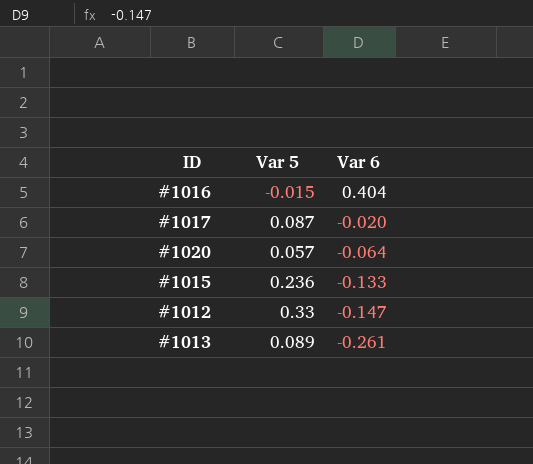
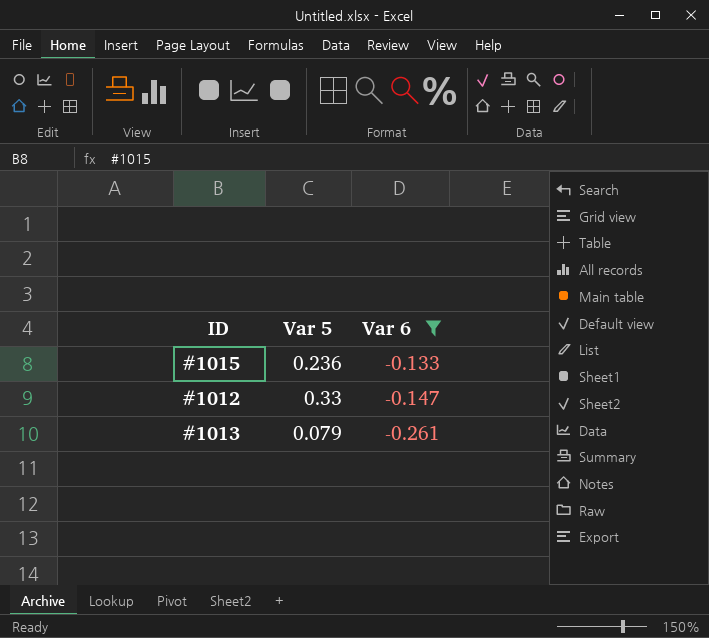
filter: none -> Var 6 <= -0.133
#1013 | Var 5: 0.089 -> 0.079

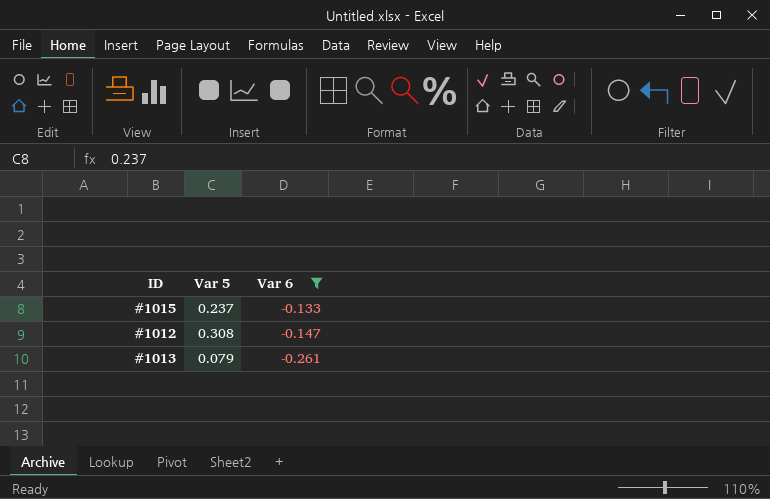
#1015 | Var 5: 0.236 -> 0.237
#1012 | Var 5: 0.33 -> 0.308

